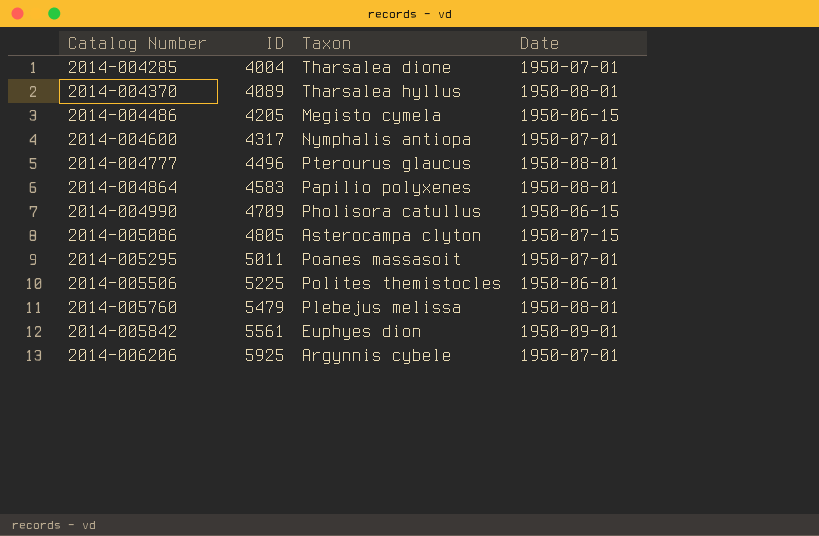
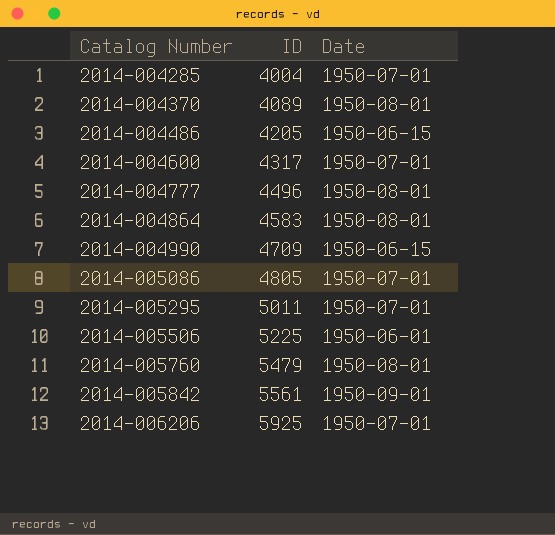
column Taxon | position: 3 -> none
2014-005086 | Date: 1950-07-15 -> 1950-07-01

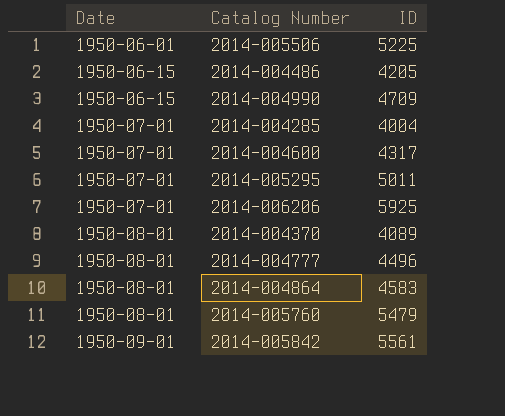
row order: Catalog Number ascending -> Date ascending
column Date | position: 3 -> 1
row 2014-005086: 4805 | 1950-07-01 -> none

